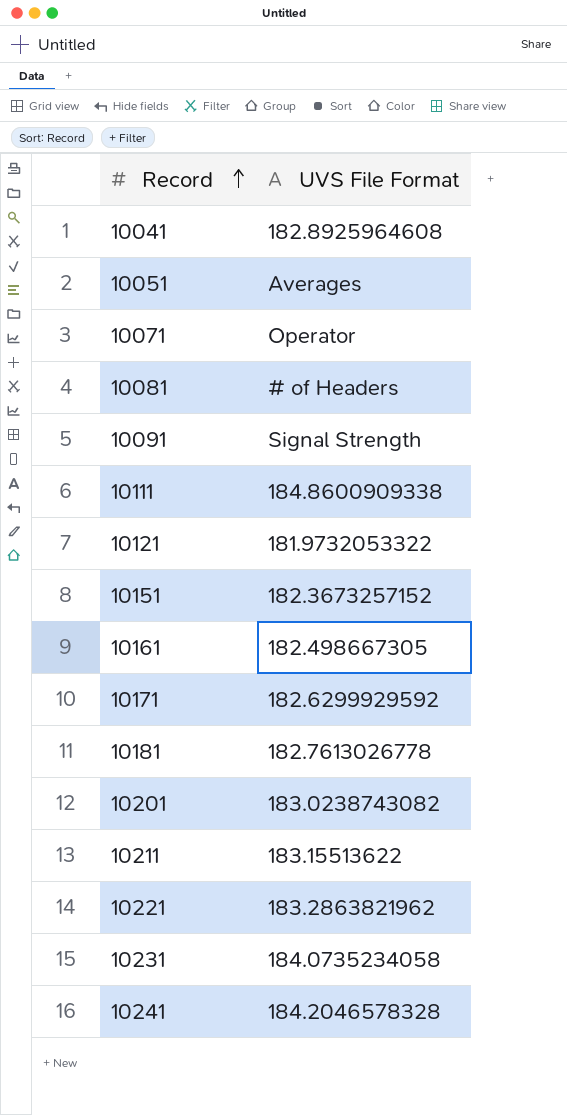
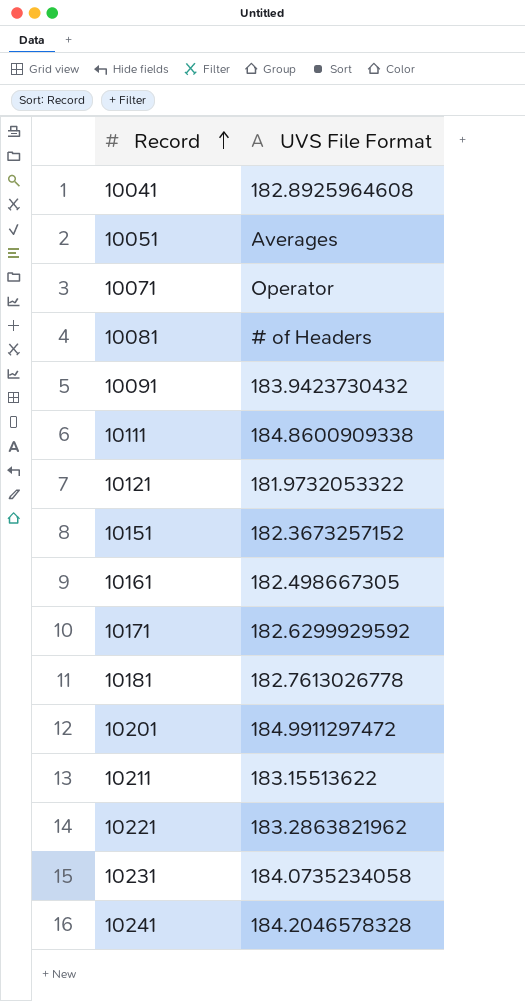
10091 | UVS File Format: Signal Strength -> 183.9423730432
10201 | UVS File Format: 183.0238743082 -> 184.9911297472

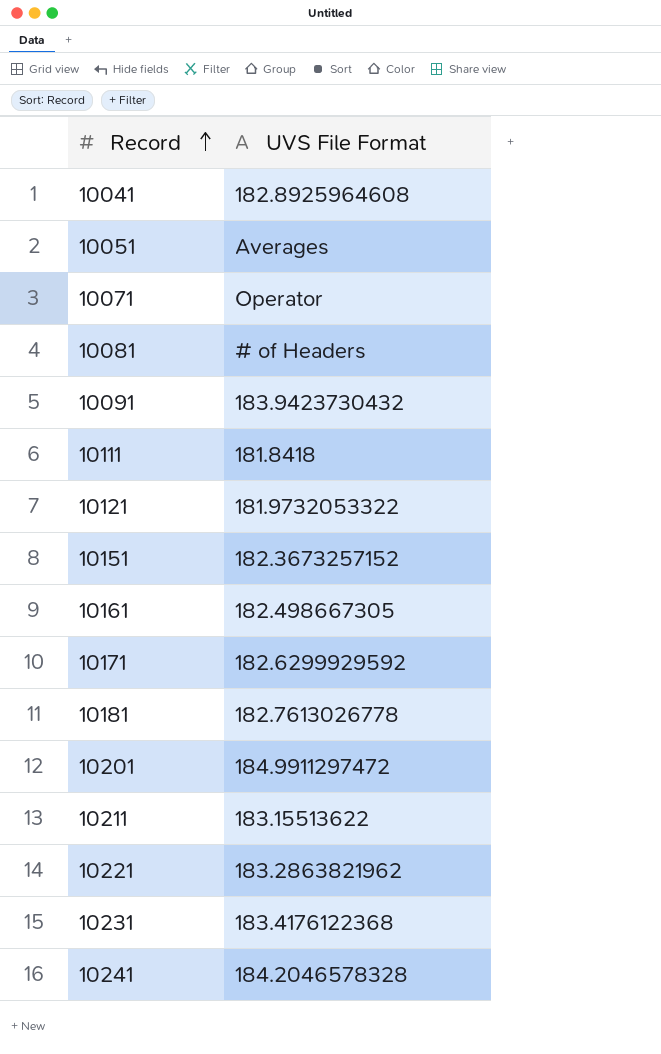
10111 | UVS File Format: 184.8600909338 -> 181.8418
10231 | UVS File Format: 184.0735234058 -> 183.4176122368

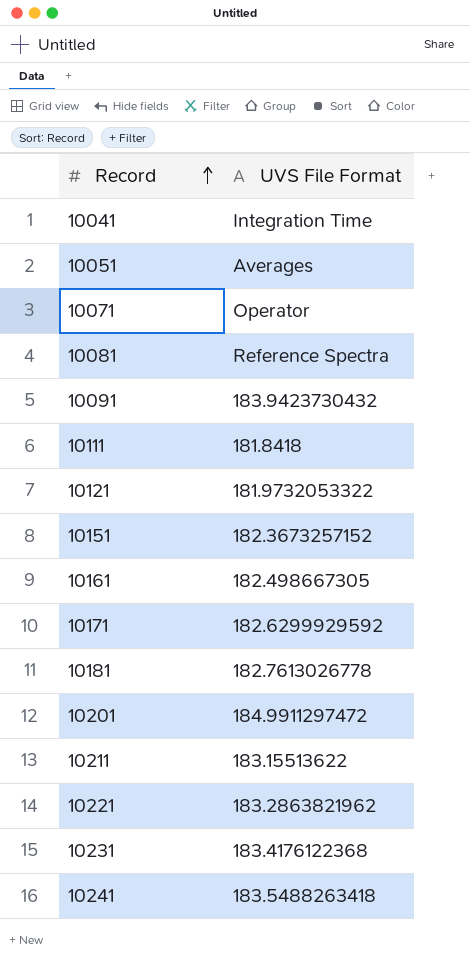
10041 | UVS File Format: 182.8925964608 -> Integration Time
10081 | UVS File Format: # of Headers -> Reference Spectra
10241 | UVS File Format: 184.2046578328 -> 183.5488263418

